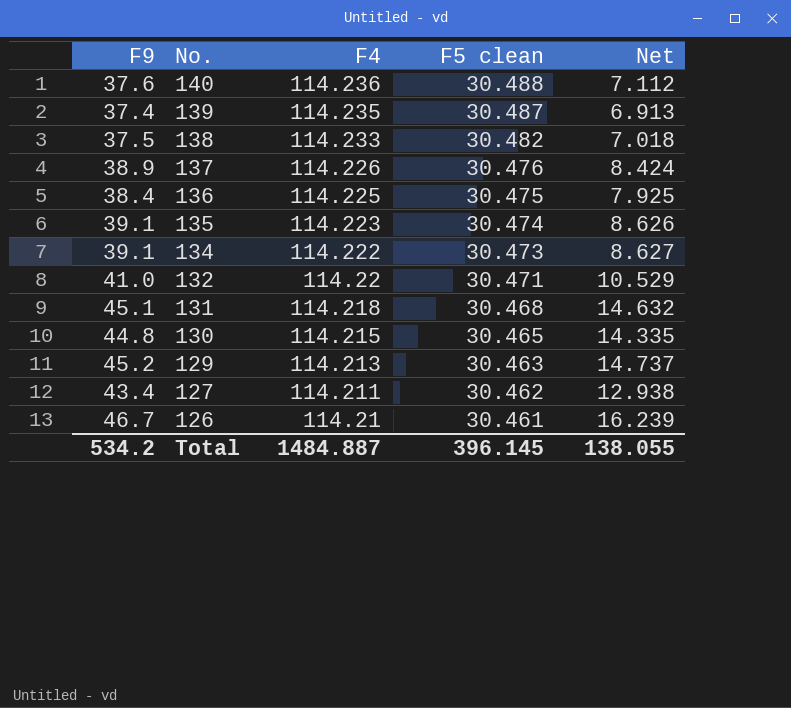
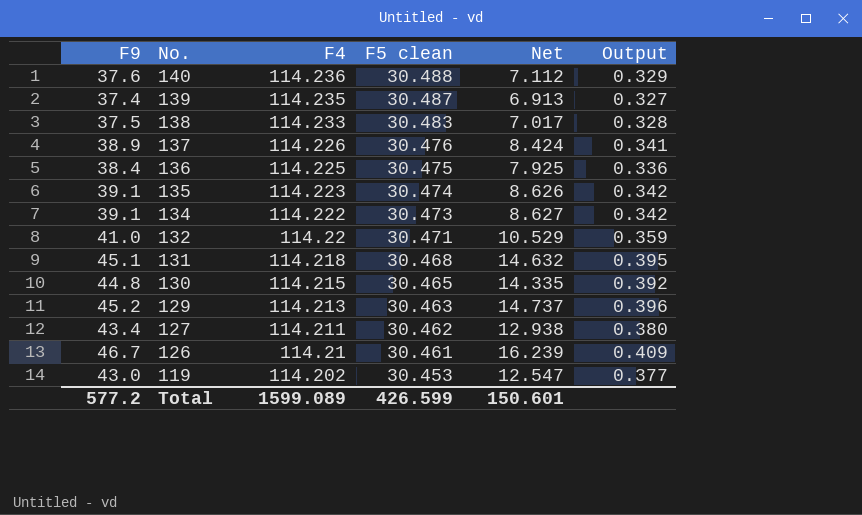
column Output | formula: none -> [F9] / [F4]
138 | F5 clean: 30.482 -> 30.483
138 | Net: 7.018 -> 7.017
row 119: none -> 43.0 | 114.202 | 30.453 | 12.547 | 0.377
Total | F9: 534.2 -> 577.2
Total | F4: 1484.887 -> 1599.089
Total | F5 clean: 396.145 -> 426.599
Total | Net: 138.055 -> 150.601

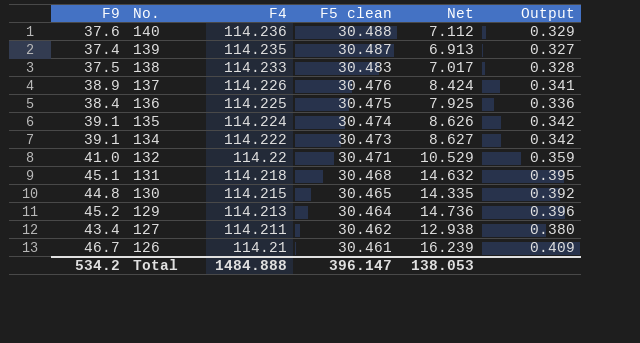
row 119: 43.0 | 114.202 | 30.453 | 12.547 | 0.377 -> none
135 | F4: 114.223 -> 114.224
129 | F5 clean: 30.463 -> 30.464
129 | Net: 14.737 -> 14.736
Total | F9: 577.2 -> 534.2
Total | F4: 1599.089 -> 1484.888
Total | F5 clean: 426.599 -> 396.147
Total | Net: 150.601 -> 138.053

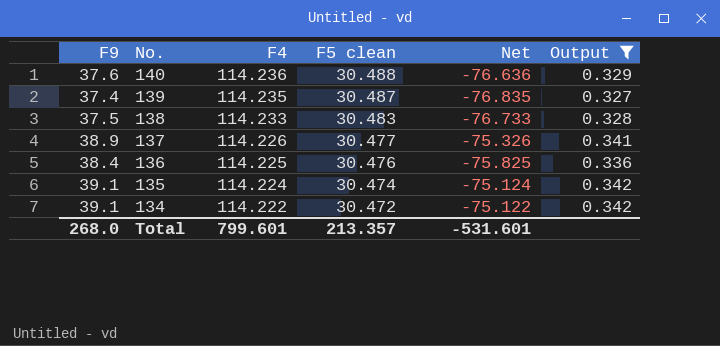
filter: none -> Output <= 0.342
column Net | formula: [F9] - [F5 clean] -> [F9] - [F4]
137 | F5 clean: 30.476 -> 30.477
136 | F5 clean: 30.475 -> 30.476
134 | F5 clean: 30.473 -> 30.472
Total | F9: 534.2 -> 268.0
Total | F4: 1484.888 -> 799.601
Total | F5 clean: 396.147 -> 213.357
Total | Net: 138.053 -> -531.601

